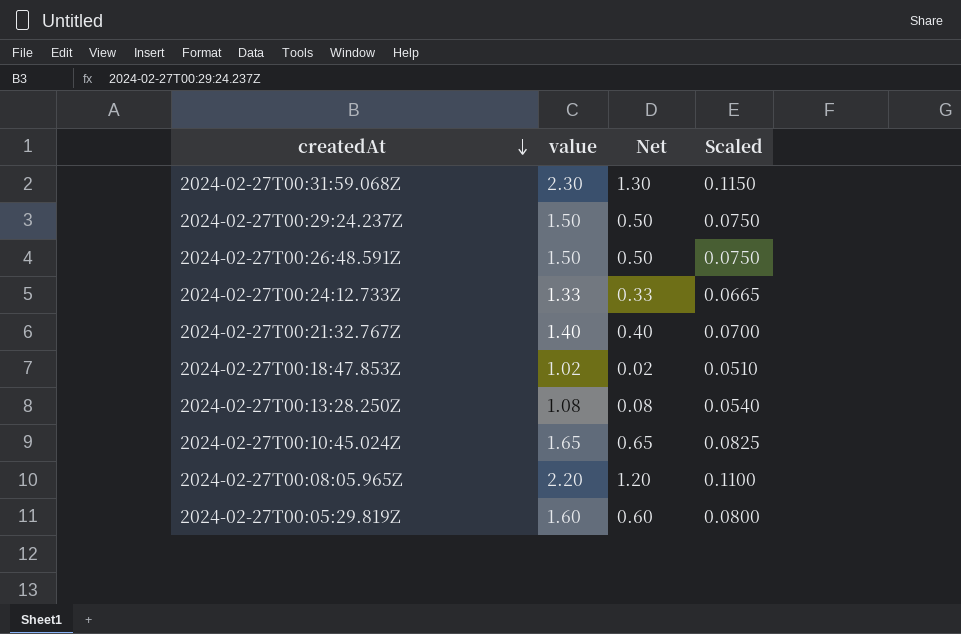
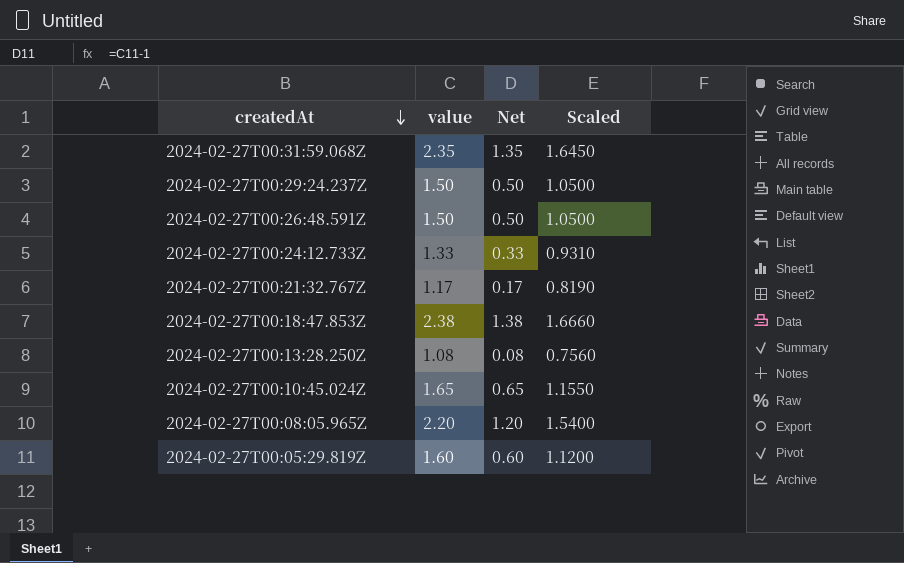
column Scaled | formula: [value] * 0.05 -> [value] * 0.7
2024-02-27T00:31:59.068Z | value: 2.30 -> 2.35
2024-02-27T00:31:59.068Z | Net: 1.30 -> 1.35
2024-02-27T00:21:32.767Z | value: 1.40 -> 1.17
2024-02-27T00:21:32.767Z | Net: 0.40 -> 0.17
2024-02-27T00:18:47.853Z | value: 1.02 -> 2.38
2024-02-27T00:18:47.853Z | Net: 0.02 -> 1.38

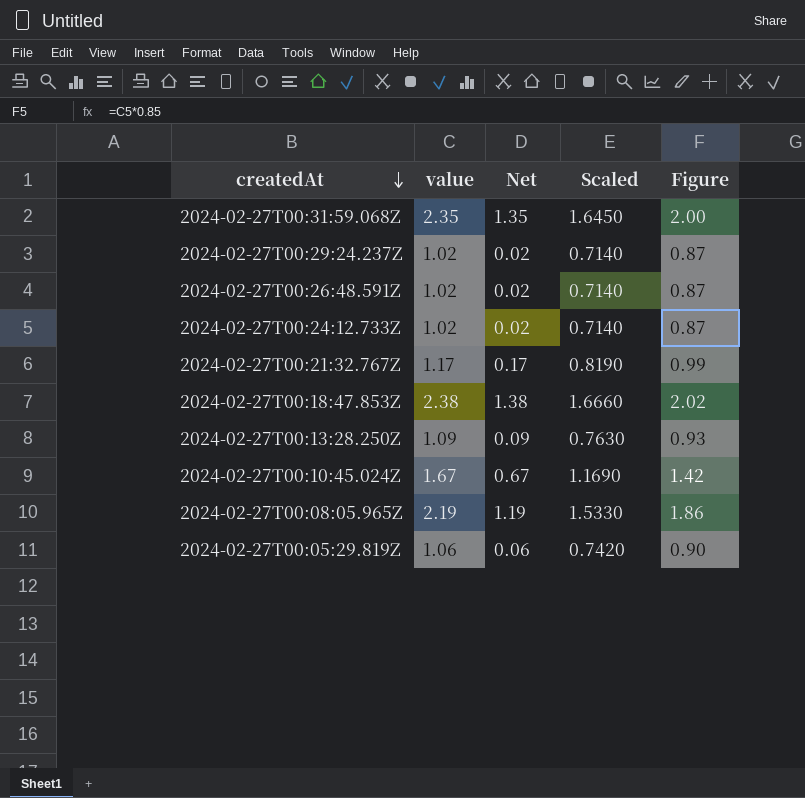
column Figure | formula: none -> [value] * 0.85
2024-02-27T00:29:24.237Z | value: 1.50 -> 1.02
2024-02-27T00:29:24.237Z | Net: 0.50 -> 0.02
2024-02-27T00:29:24.237Z | Scaled: 1.0500 -> 0.7140
2024-02-27T00:26:48.591Z | value: 1.50 -> 1.02
2024-02-27T00:26:48.591Z | Net: 0.50 -> 0.02
2024-02-27T00:26:48.591Z | Scaled: 1.0500 -> 0.7140
2024-02-27T00:24:12.733Z | value: 1.33 -> 1.02
2024-02-27T00:24:12.733Z | Net: 0.33 -> 0.02
2024-02-27T00:24:12.733Z | Scaled: 0.9310 -> 0.7140
2024-02-27T00:13:28.250Z | value: 1.08 -> 1.09
2024-02-27T00:13:28.250Z | Net: 0.08 -> 0.09
2024-02-27T00:13:28.250Z | Scaled: 0.7560 -> 0.7630
2024-02-27T00:10:45.024Z | value: 1.65 -> 1.67
2024-02-27T00:10:45.024Z | Net: 0.65 -> 0.67
2024-02-27T00:10:45.024Z | Scaled: 1.1550 -> 1.1690
2024-02-27T00:08:05.965Z | value: 2.20 -> 2.19
2024-02-27T00:08:05.965Z | Net: 1.20 -> 1.19
2024-02-27T00:08:05.965Z | Scaled: 1.5400 -> 1.5330
2024-02-27T00:05:29.819Z | value: 1.60 -> 1.06
2024-02-27T00:05:29.819Z | Net: 0.60 -> 0.06
2024-02-27T00:05:29.819Z | Scaled: 1.1200 -> 0.7420

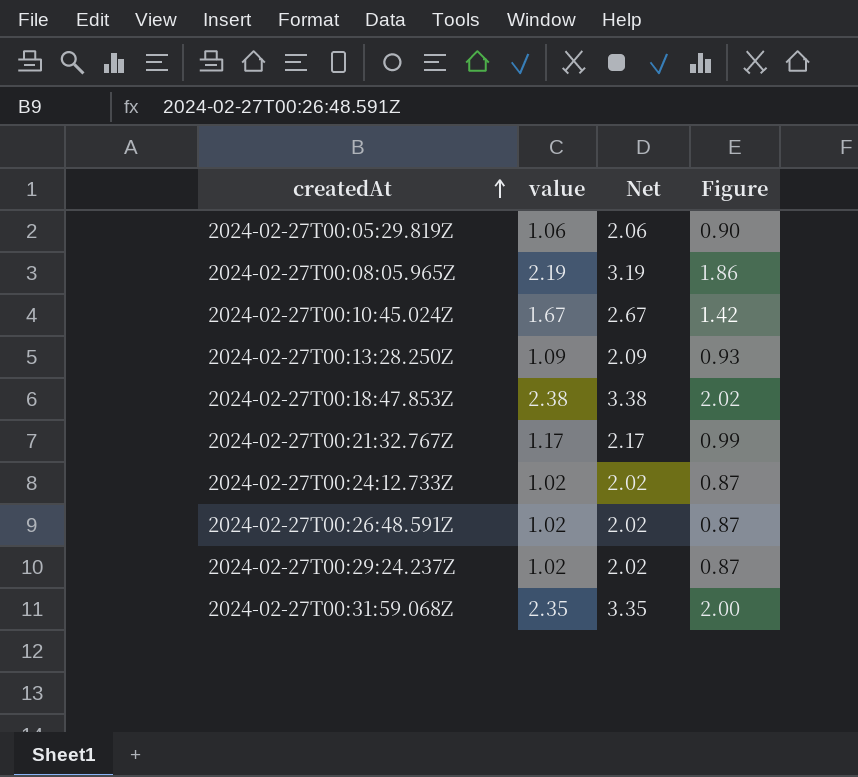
row order: createdAt descending -> createdAt ascending
column Scaled | formula: [value] * 0.7 -> none
column Net | formula: [value] - 1 -> [value] + 1

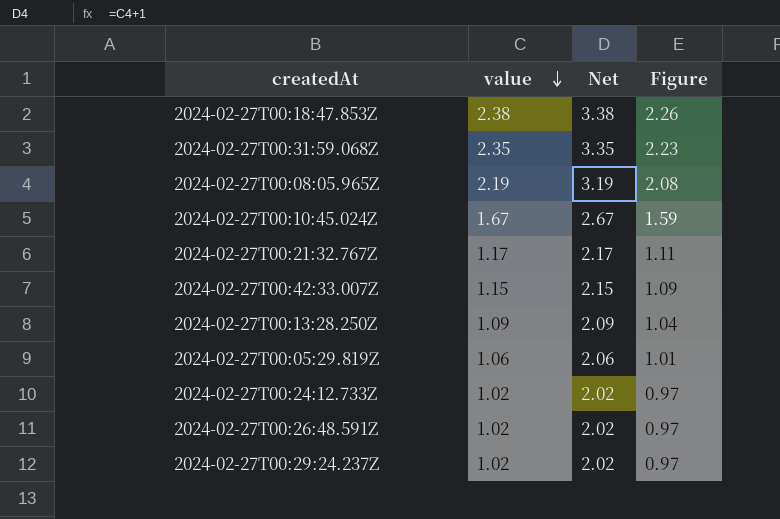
row order: createdAt ascending -> value descending
column Figure | formula: [value] * 0.85 -> [value] * 0.95
row 2024-02-27T00:42:33.007Z: none -> 1.15 | 2.15 | 1.09

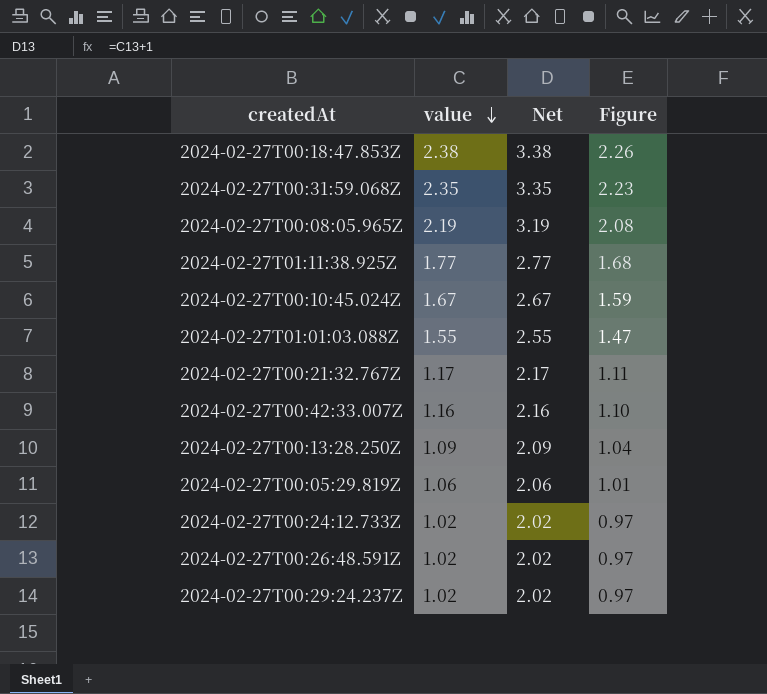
row 2024-02-27T01:11:38.925Z: none -> 1.77 | 2.77 | 1.68
row 2024-02-27T01:01:03.088Z: none -> 1.55 | 2.55 | 1.47
2024-02-27T00:42:33.007Z | value: 1.15 -> 1.16
2024-02-27T00:42:33.007Z | Net: 2.15 -> 2.16
2024-02-27T00:42:33.007Z | Figure: 1.09 -> 1.10

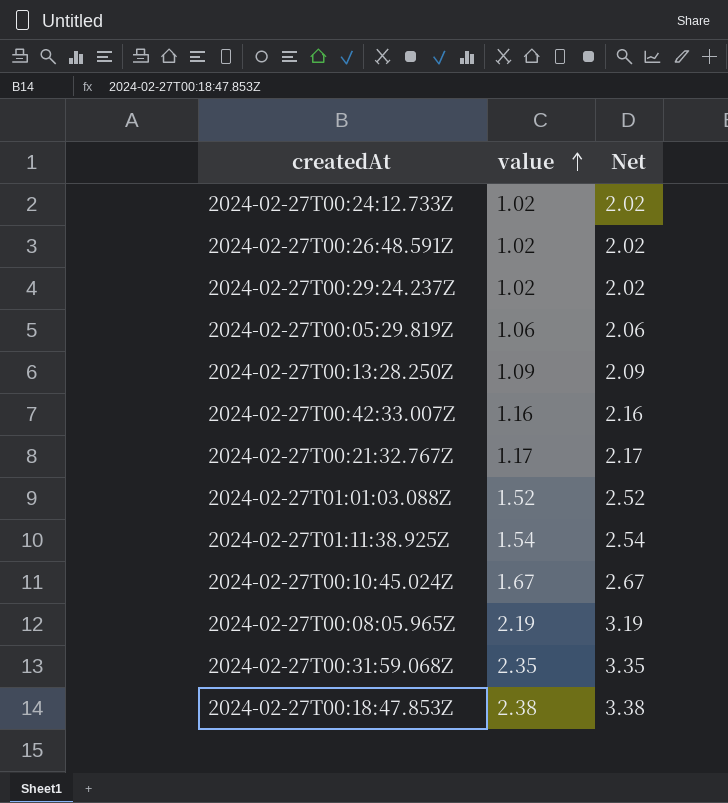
row order: value descending -> value ascending
column Figure | formula: [value] * 0.95 -> none
2024-02-27T01:01:03.088Z | value: 1.55 -> 1.52
2024-02-27T01:01:03.088Z | Net: 2.55 -> 2.52
2024-02-27T01:11:38.925Z | value: 1.77 -> 1.54
2024-02-27T01:11:38.925Z | Net: 2.77 -> 2.54

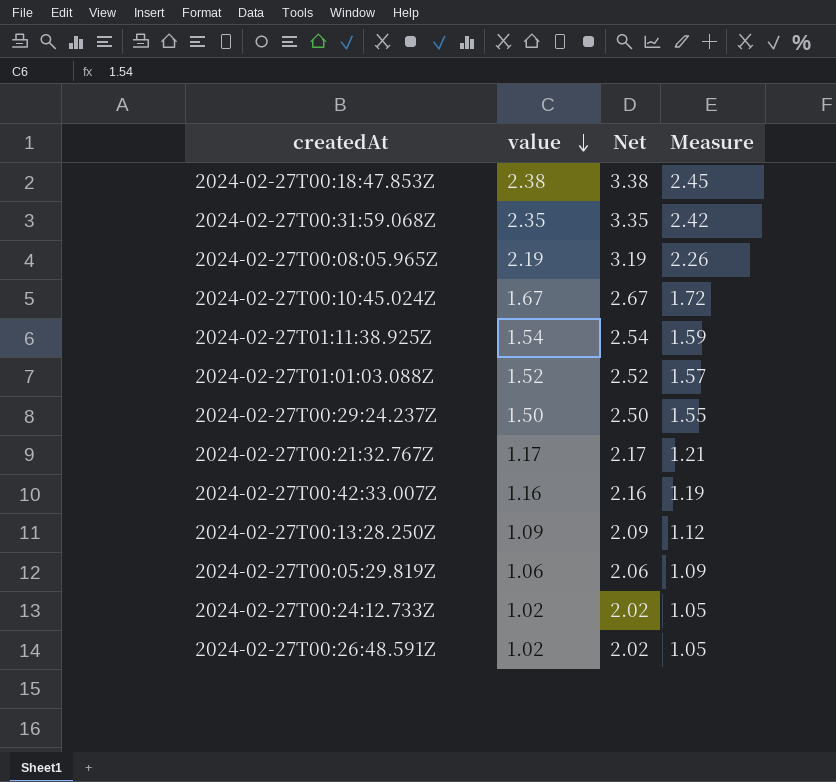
row order: value ascending -> value descending
column Measure | formula: none -> [value] * 1.03
2024-02-27T00:29:24.237Z | value: 1.02 -> 1.50
2024-02-27T00:29:24.237Z | Net: 2.02 -> 2.50

